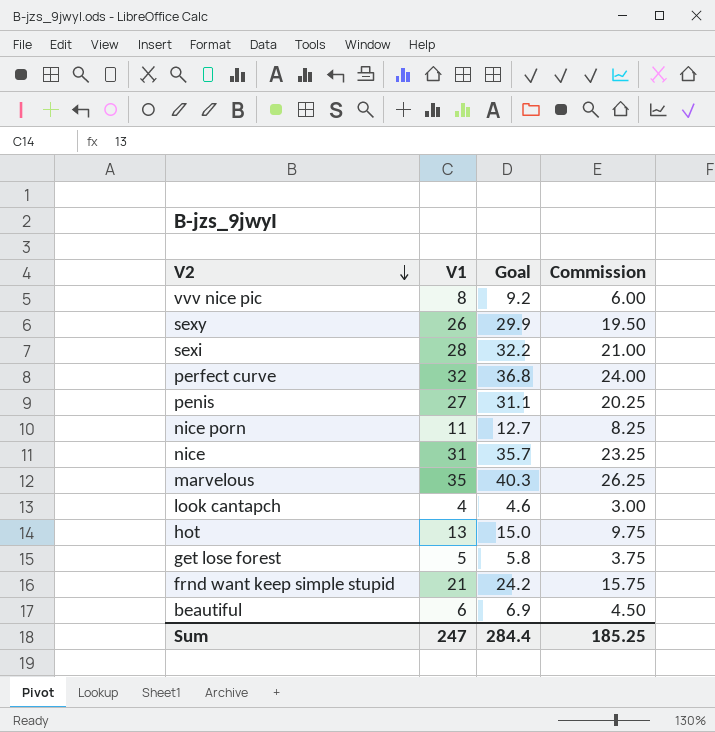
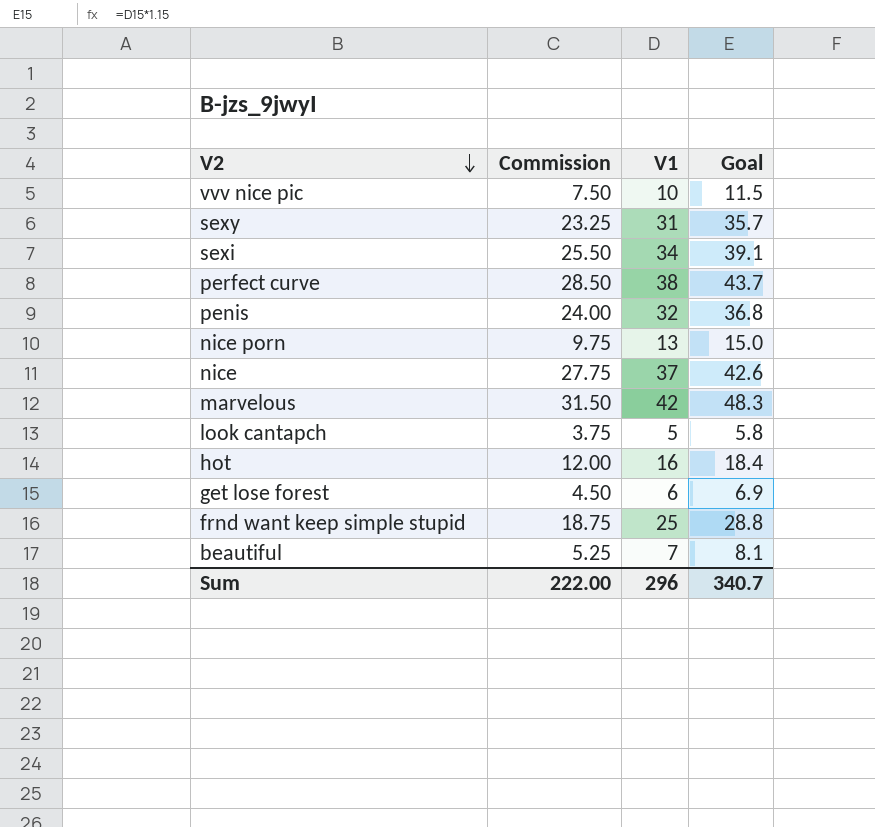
column Commission | position: 4 -> 2
vvv nice pic | Commission: 6.00 -> 7.50
vvv nice pic | V1: 8 -> 10
vvv nice pic | Goal: 9.2 -> 11.5
sexy | Commission: 19.50 -> 23.25
sexy | V1: 26 -> 31
sexy | Goal: 29.9 -> 35.7
sexi | Commission: 21.00 -> 25.50
sexi | V1: 28 -> 34
sexi | Goal: 32.2 -> 39.1
perfect curve | Commission: 24.00 -> 28.50
perfect curve | V1: 32 -> 38
perfect curve | Goal: 36.8 -> 43.7
penis | Commission: 20.25 -> 24.00
penis | V1: 27 -> 32
penis | Goal: 31.1 -> 36.8
nice porn | Commission: 8.25 -> 9.75
nice porn | V1: 11 -> 13
nice porn | Goal: 12.7 -> 15.0
nice | Commission: 23.25 -> 27.75
nice | V1: 31 -> 37
nice | Goal: 35.7 -> 42.6
marvelous | Commission: 26.25 -> 31.50
marvelous | V1: 35 -> 42
marvelous | Goal: 40.3 -> 48.3
look cantapch | Commission: 3.00 -> 3.75
look cantapch | V1: 4 -> 5
look cantapch | Goal: 4.6 -> 5.8
hot | Commission: 9.75 -> 12.00
hot | V1: 13 -> 16
hot | Goal: 15.0 -> 18.4
get lose forest | Commission: 3.75 -> 4.50
get lose forest | V1: 5 -> 6
get lose forest | Goal: 5.8 -> 6.9
frnd want keep simple stupid | Commission: 15.75 -> 18.75
frnd want keep simple stupid | V1: 21 -> 25
frnd want keep simple stupid | Goal: 24.2 -> 28.8
beautiful | Commission: 4.50 -> 5.25
beautiful | V1: 6 -> 7
beautiful | Goal: 6.9 -> 8.1
Sum | Commission: 185.25 -> 222.00
Sum | V1: 247 -> 296
Sum | Goal: 284.4 -> 340.7

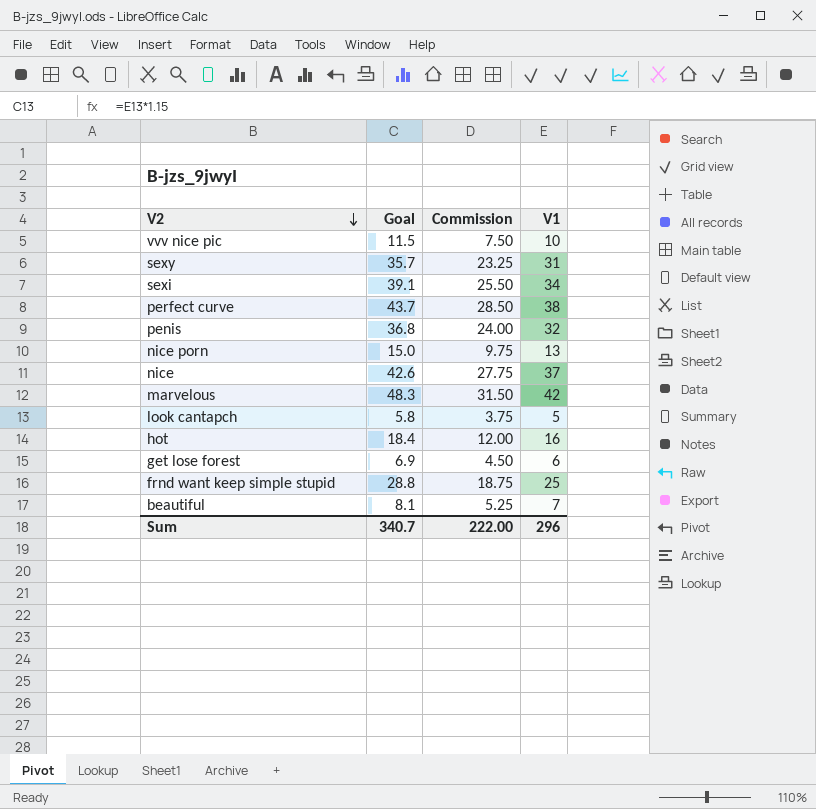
column Goal | position: 4 -> 2

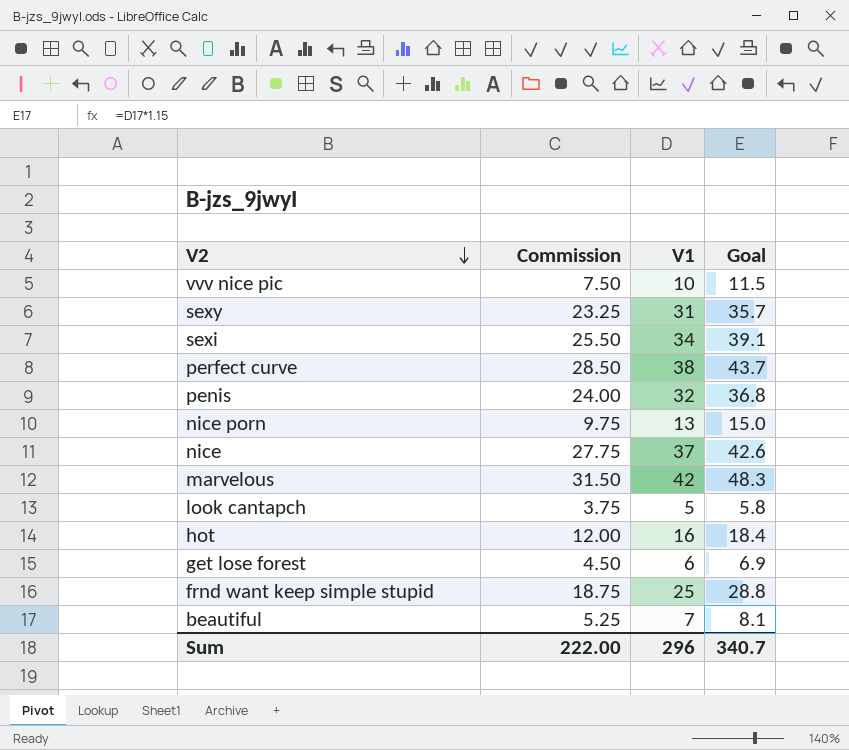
column Goal | position: 2 -> 4

